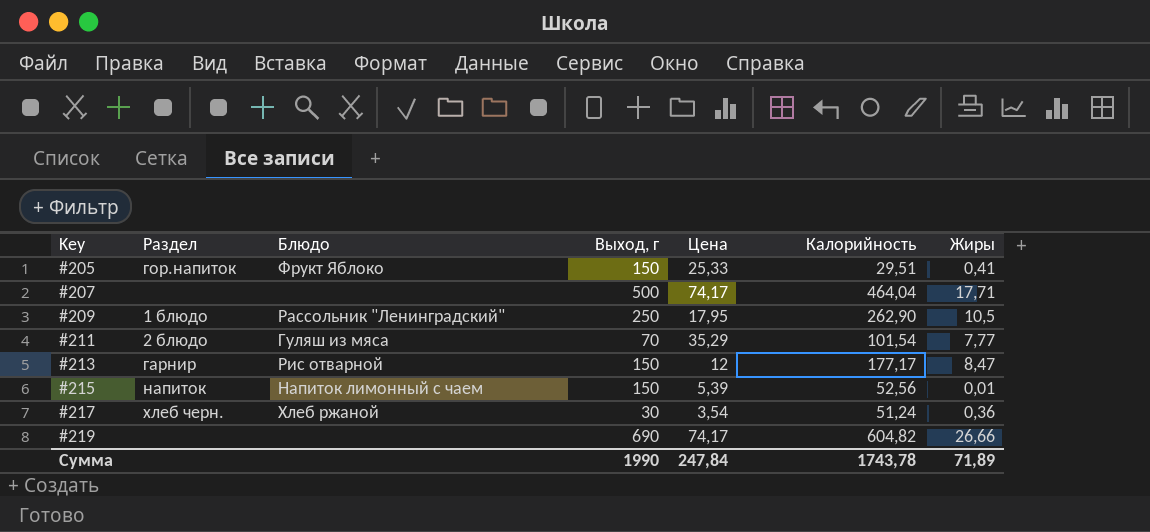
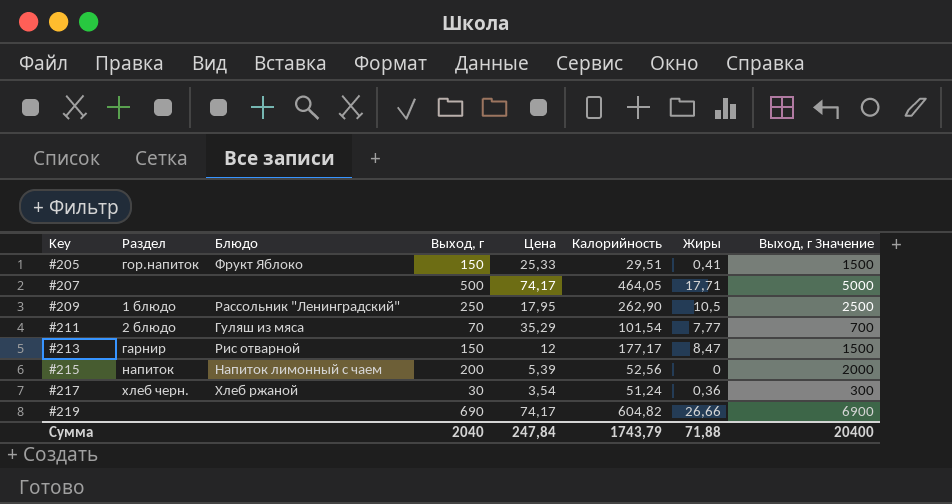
column Выход, г Значение | formula: none -> [Выход, г] * 10
#207 | Калорийность: 464,04 -> 464,05
#215 | Выход, г: 150 -> 200
#215 | Жиры: 0,01 -> 0
Сумма | Выход, г: 1990 -> 2040
Сумма | Калорийность: 1743,78 -> 1743,79
Сумма | Жиры: 71,89 -> 71,88

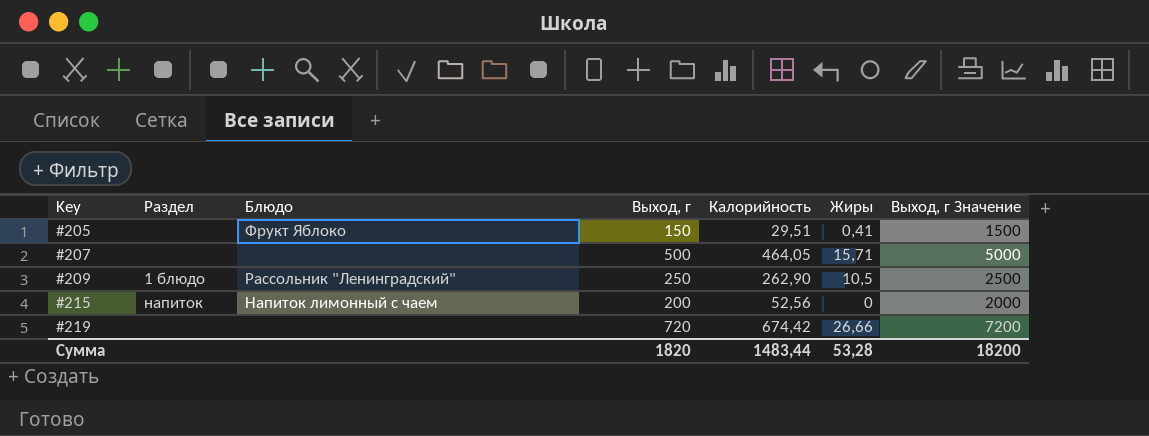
column Цена | position: 5 -> none
row #211: 2 блюдо | Гуляш из мяса | 70 | 35,29 | 101,54 | 7,77 | 700 -> none
row #213: гарнир | Рис отварной | 150 | 12 | 177,17 | 8,47 | 1500 -> none
row #217: хлеб черн. | Хлеб ржаной | 30 | 3,54 | 51,24 | 0,36 | 300 -> none
#205 | Раздел: гор.напиток -> none
#207 | Жиры: 17,71 -> 15,71
#219 | Выход, г: 690 -> 720
#219 | Калорийность: 604,82 -> 674,42
#219 | Выход, г Значение: 6900 -> 7200
Сумма | Выход, г: 2040 -> 1820
Сумма | Калорийность: 1743,79 -> 1483,44
Сумма | Жиры: 71,88 -> 53,28
Сумма | Выход, г Значение: 20400 -> 18200

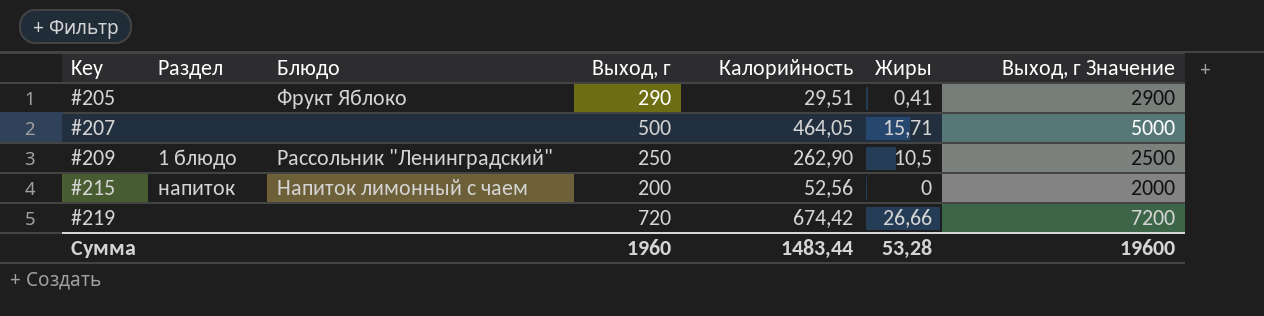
#205 | Выход, г: 150 -> 290
#205 | Выход, г Значение: 1500 -> 2900
Сумма | Выход, г: 1820 -> 1960
Сумма | Выход, г Значение: 18200 -> 19600

